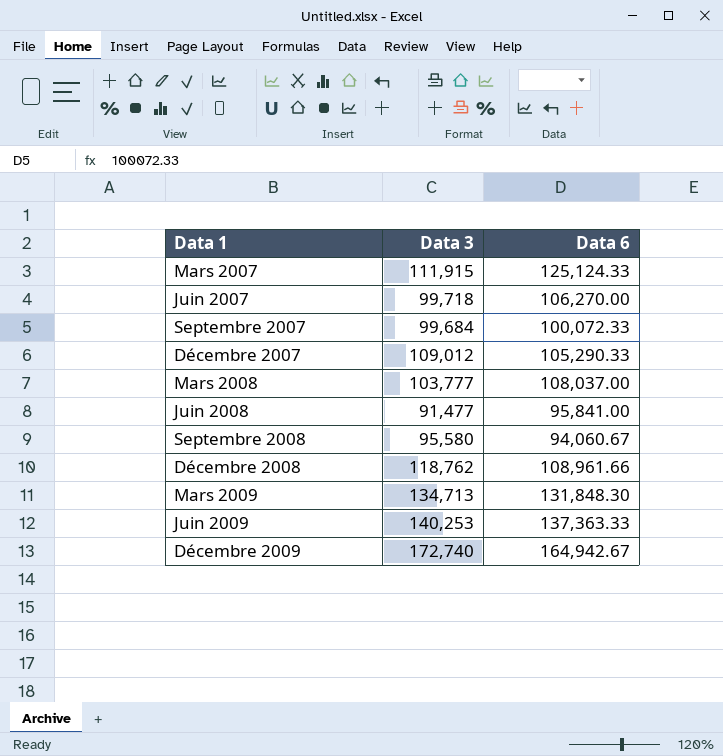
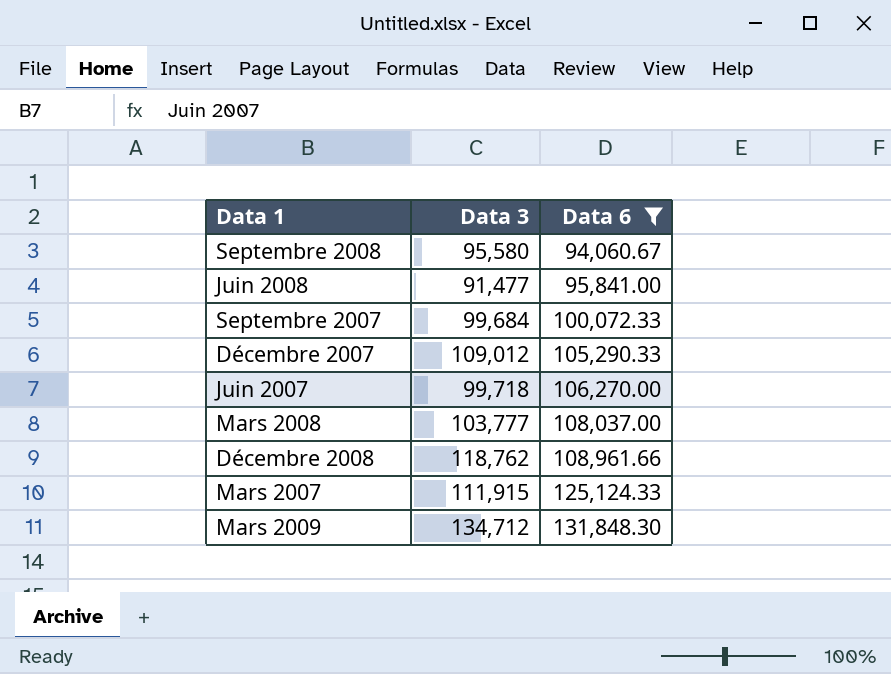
filter: none -> Data 6 <= 131,848.30
row order: Data 1 ascending -> Data 6 ascending
Mars 2009 | Data 3: 134,713 -> 134,712

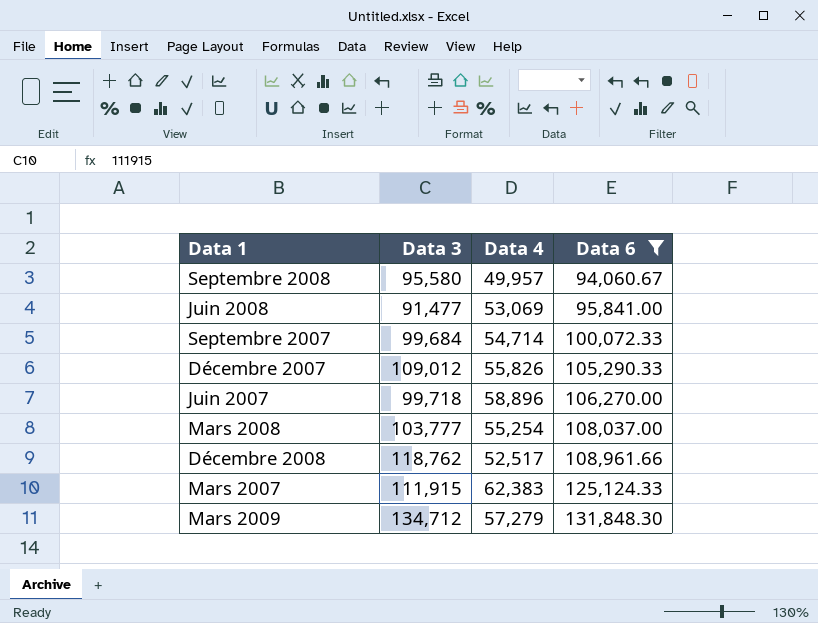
column Data 4 | position: none -> 3

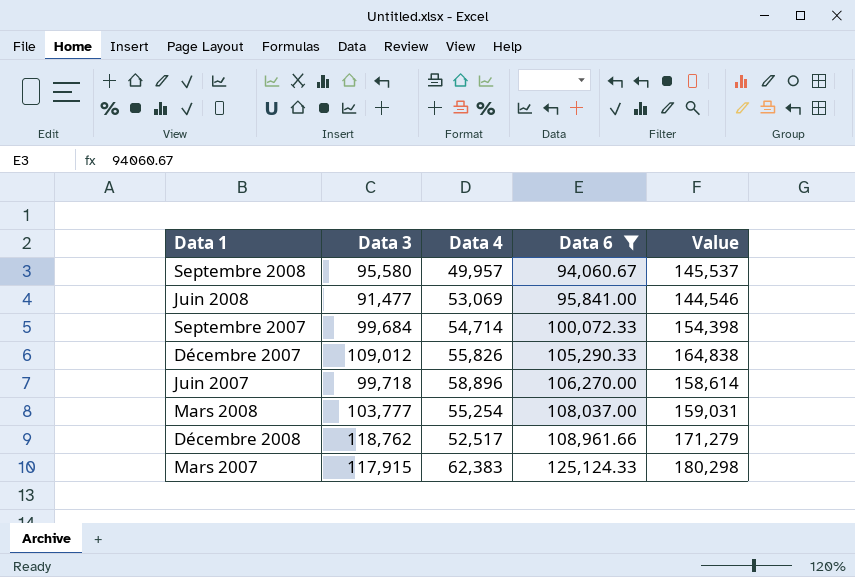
column Value | formula: none -> [Data 3] + [Data 4]
row Mars 2009: 134,712 | 57,279 | 131,848.30 -> none
Mars 2007 | Data 3: 111,915 -> 117,915

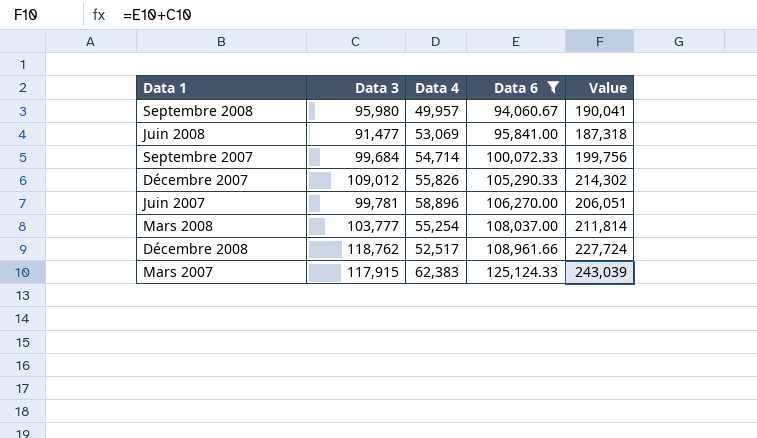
column Value | formula: [Data 3] + [Data 4] -> [Data 3] + [Data 6]
Septembre 2008 | Data 3: 95,580 -> 95,980
Juin 2007 | Data 3: 99,718 -> 99,781

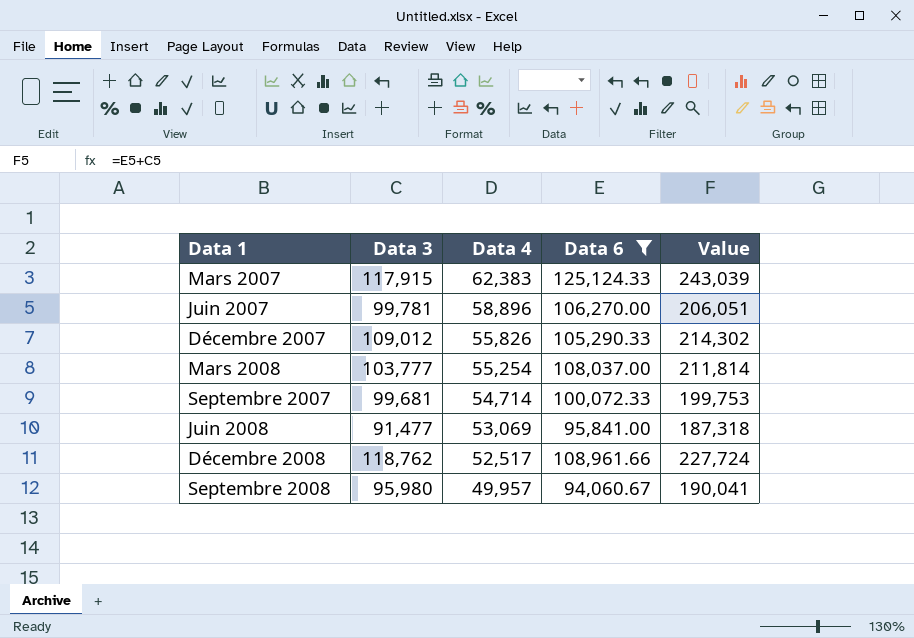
row order: Data 6 ascending -> Data 4 descending
Septembre 2007 | Data 3: 99,684 -> 99,681
Septembre 2007 | Value: 199,756 -> 199,753

